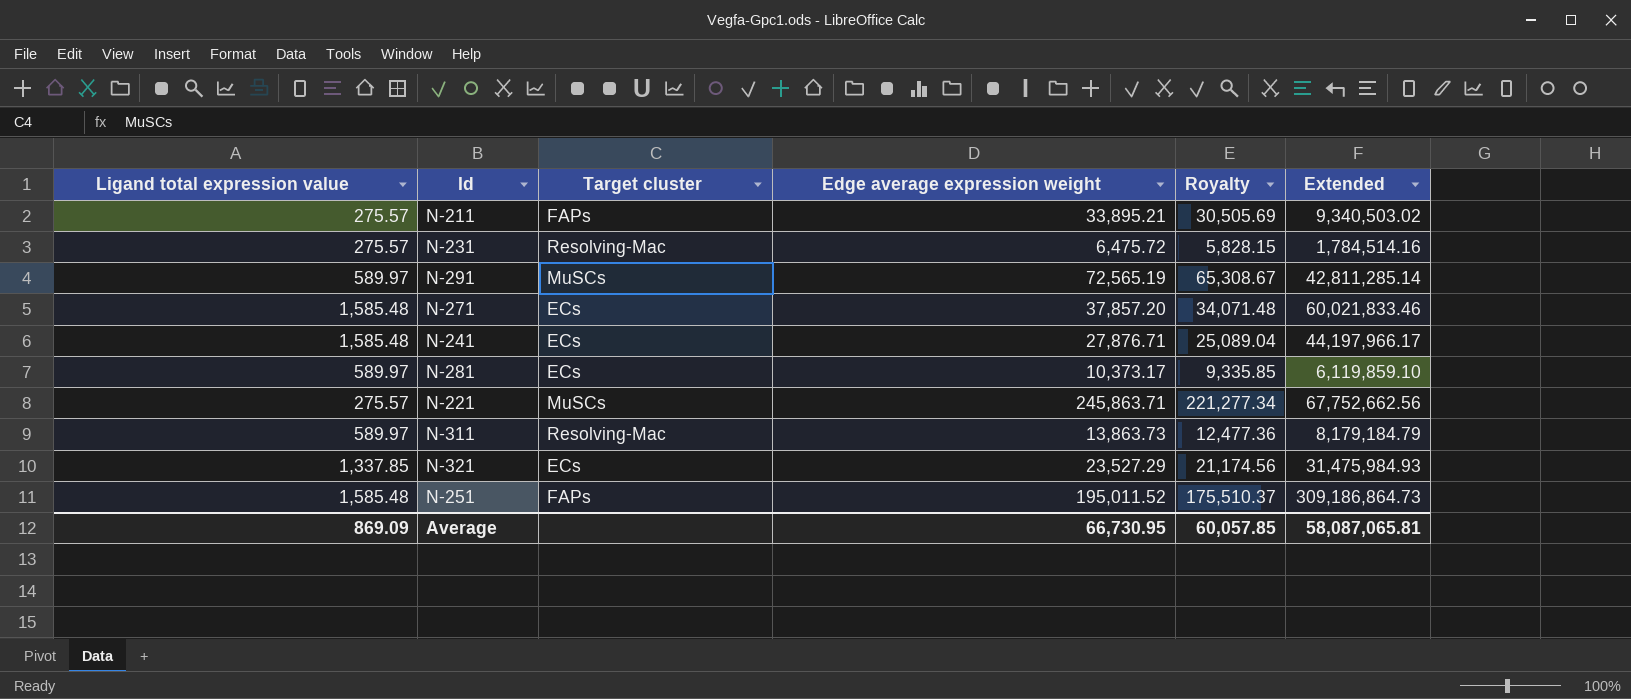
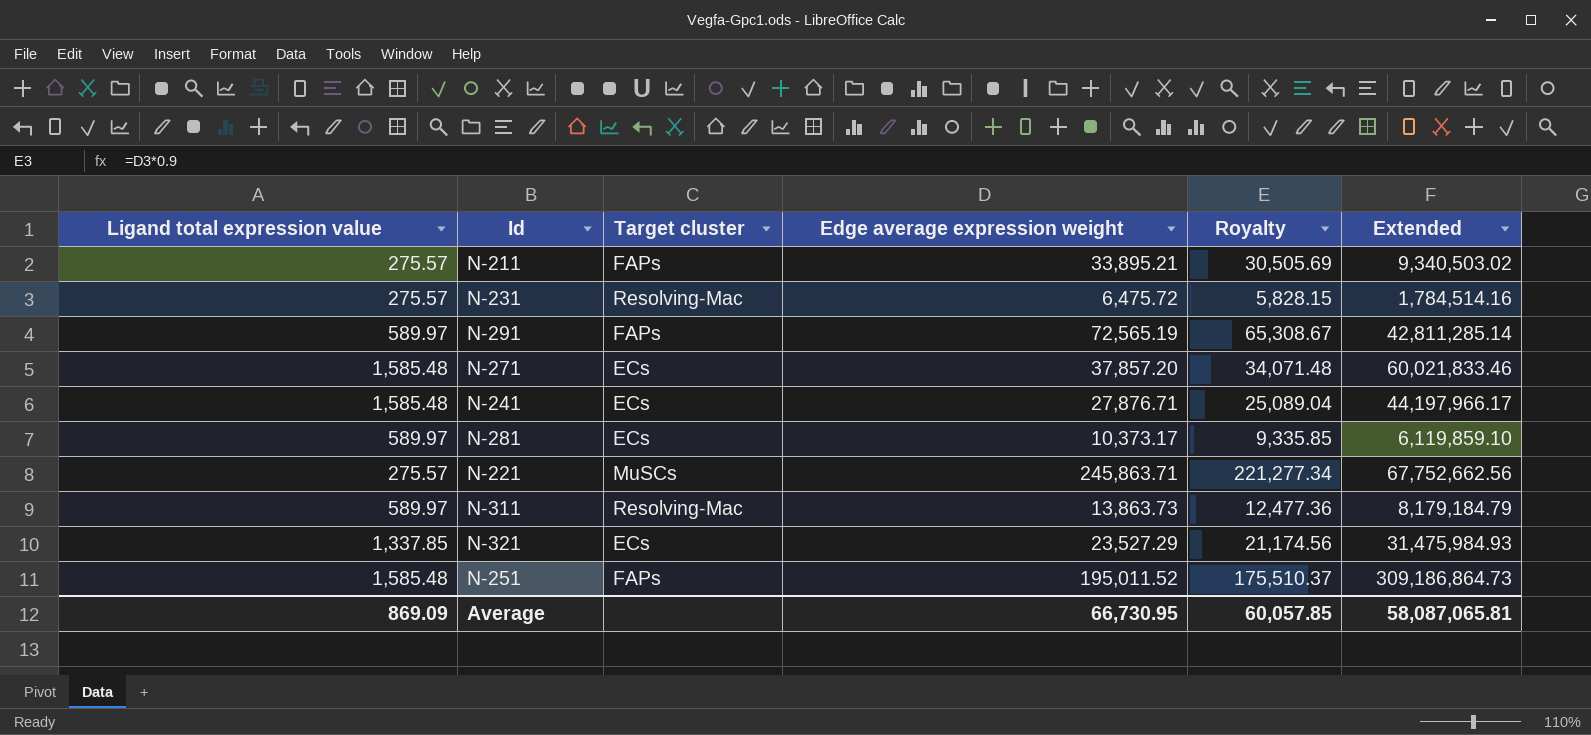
N-291 | Target cluster: MuSCs -> FAPs

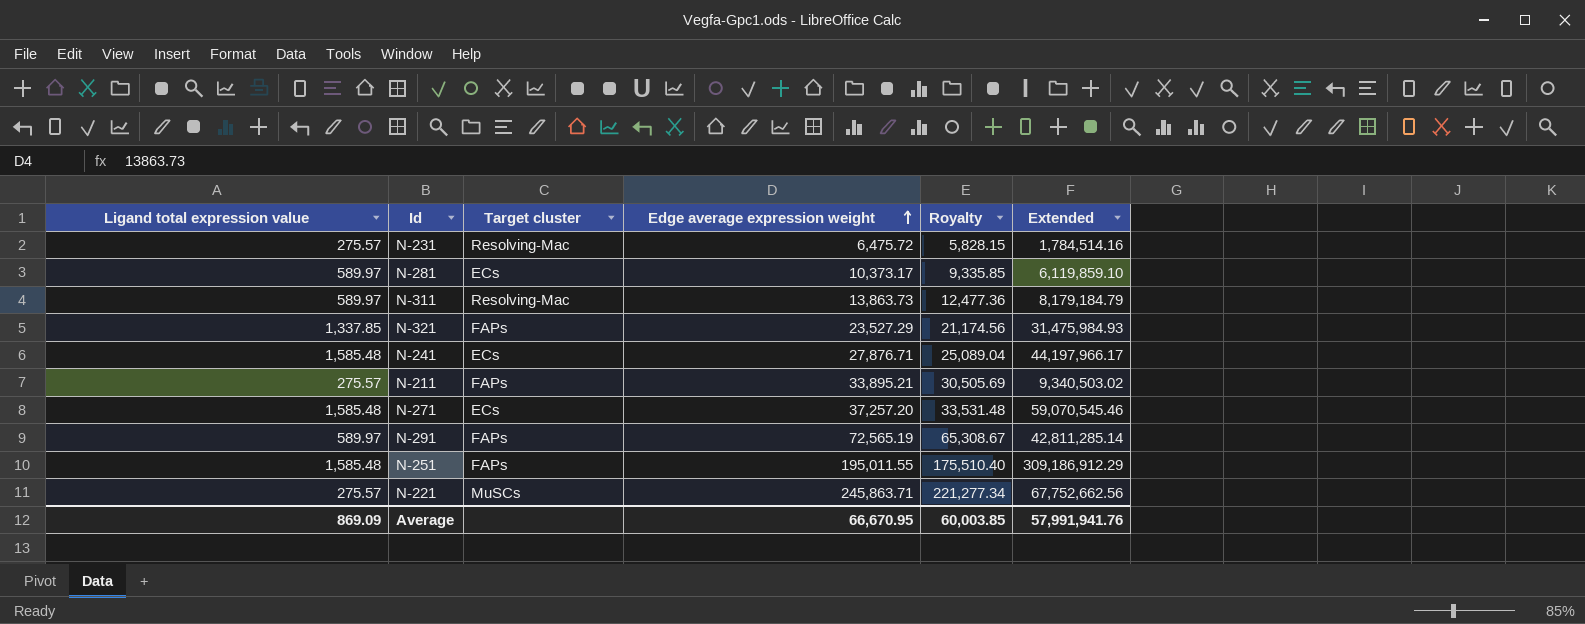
row order: none -> Edge average expression weight ascending
N-321 | Target cluster: ECs -> FAPs
N-271 | Edge average expression weight: 37,857.20 -> 37,257.20
N-271 | Royalty: 34,071.48 -> 33,531.48
N-271 | Extended: 60,021,833.46 -> 59,070,545.46
N-251 | Edge average expression weight: 195,011.52 -> 195,011.55
N-251 | Royalty: 175,510.37 -> 175,510.40
N-251 | Extended: 309,186,864.73 -> 309,186,912.29
Average | Edge average expression weight: 66,730.95 -> 66,670.95
Average | Royalty: 60,057.85 -> 60,003.85
Average | Extended: 58,087,065.81 -> 57,991,941.76

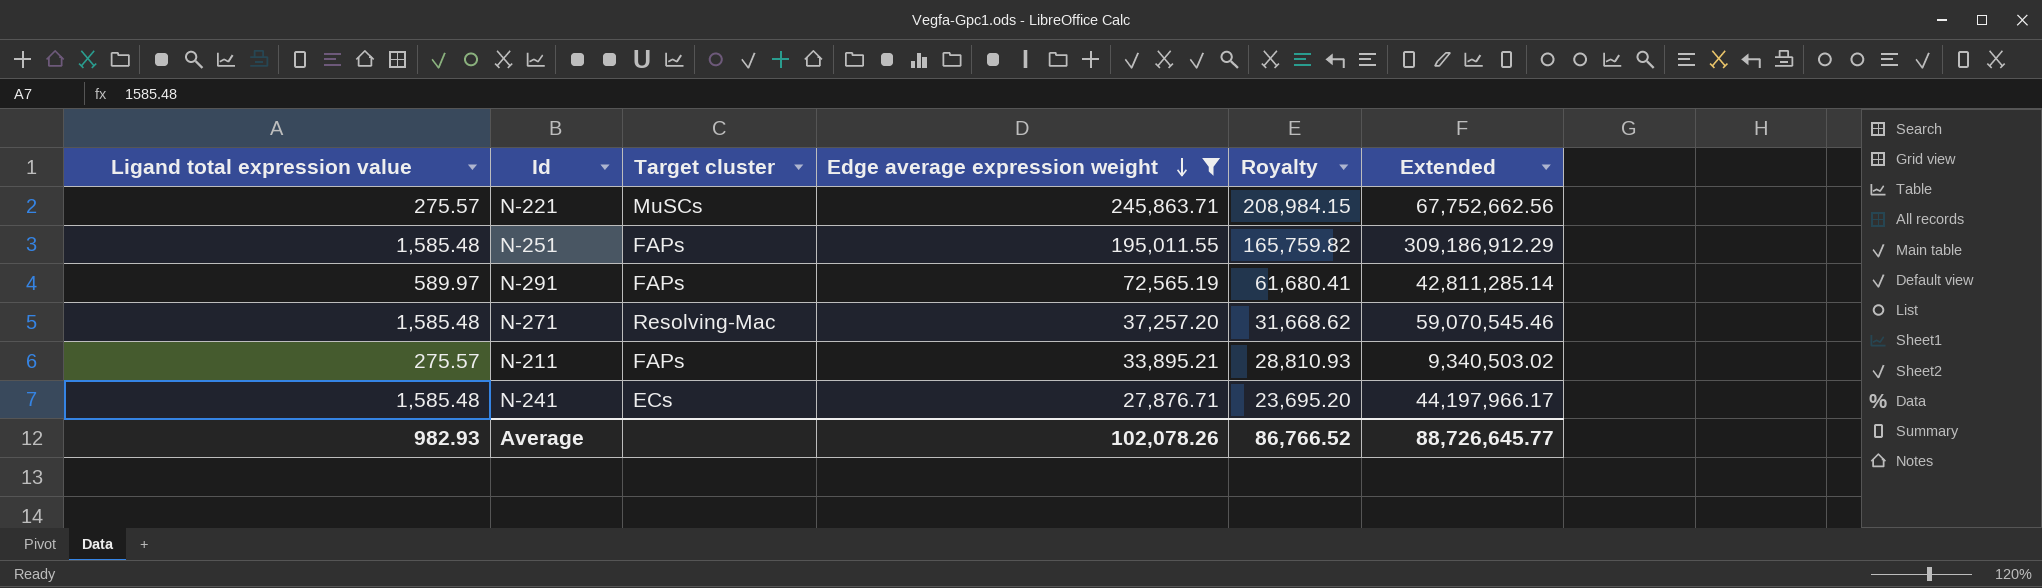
filter: none -> Edge average expression weight >= 27,876.71
row order: Edge average expression weight ascending -> Edge average expression weight descending
column Royalty | formula: [Edge average expression weight] * 0.9 -> [Edge average expression weight] * 0.85
N-271 | Target cluster: ECs -> Resolving-Mac
Average | Ligand total expression value: 869.09 -> 982.93
Average | Edge average expression weight: 66,670.95 -> 102,078.26
Average | Royalty: 60,003.85 -> 86,766.52
Average | Extended: 57,991,941.76 -> 88,726,645.77

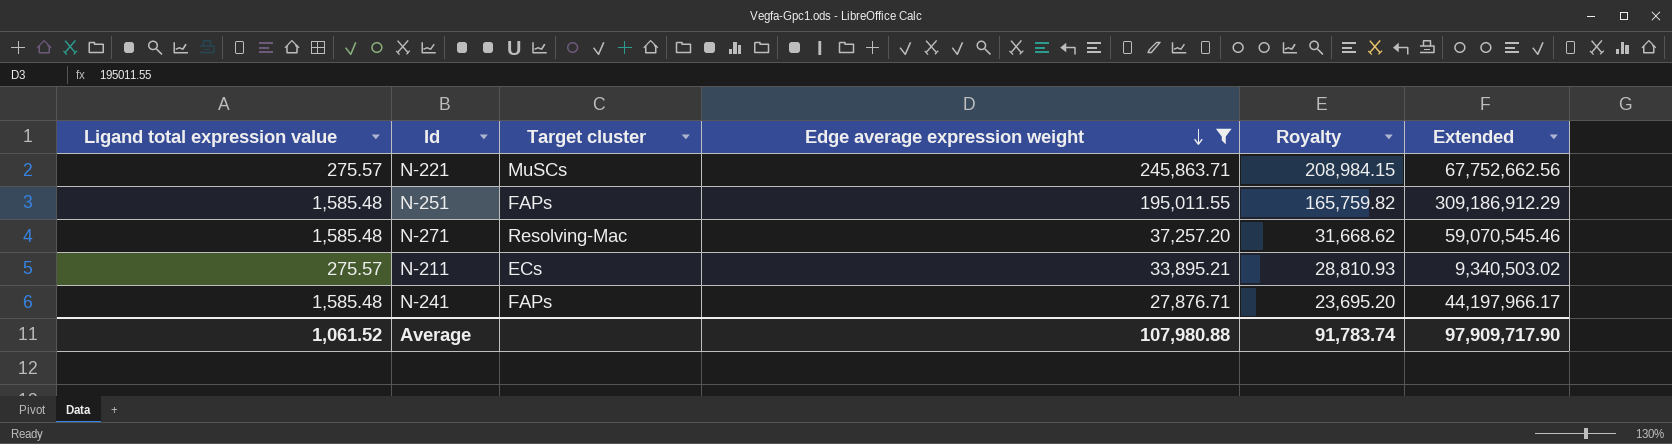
row N-291: 589.97 | FAPs | 72,565.19 | 61,680.41 | 42,811,285.14 -> none
N-211 | Target cluster: FAPs -> ECs
N-241 | Target cluster: ECs -> FAPs
Average | Ligand total expression value: 982.93 -> 1,061.52
Average | Edge average expression weight: 102,078.26 -> 107,980.88
Average | Royalty: 86,766.52 -> 91,783.74
Average | Extended: 88,726,645.77 -> 97,909,717.90

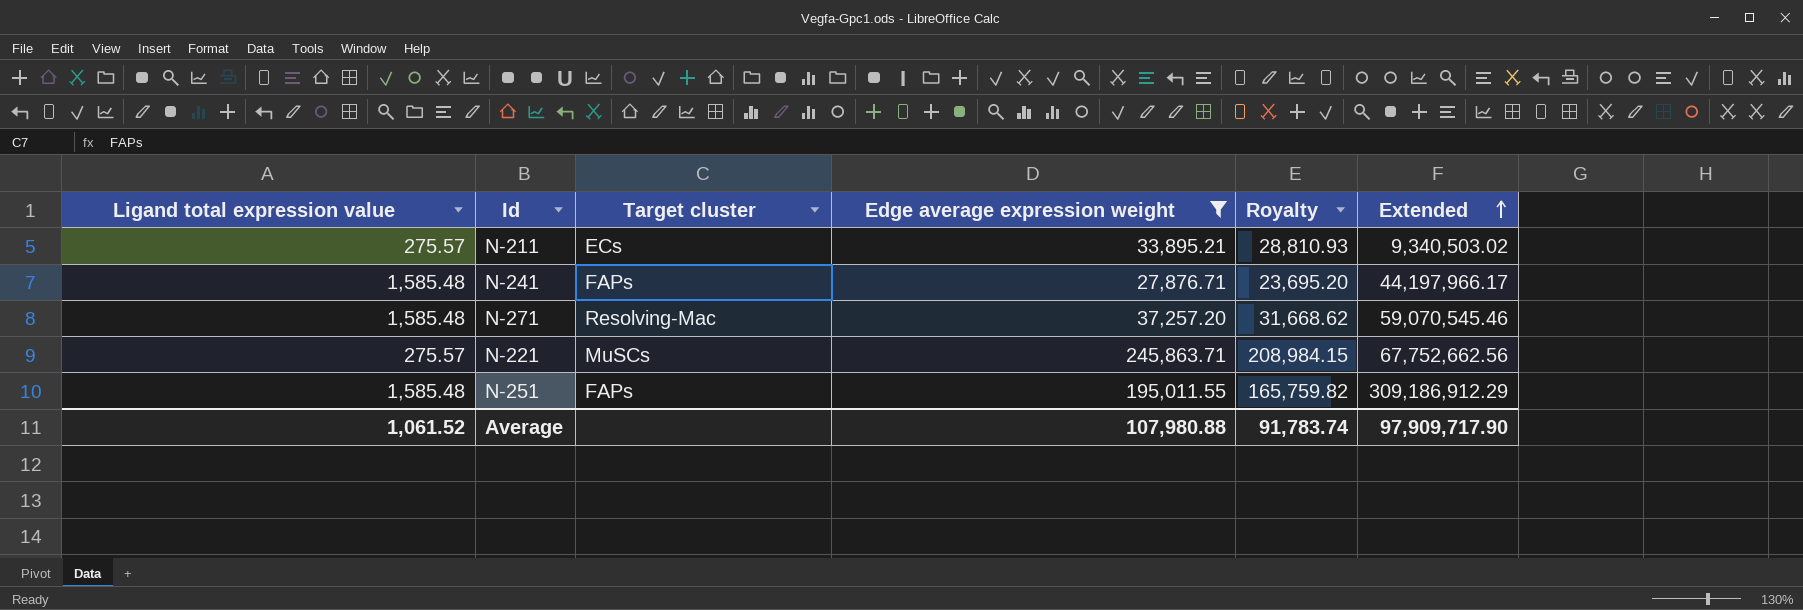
row order: Edge average expression weight descending -> Extended ascending

